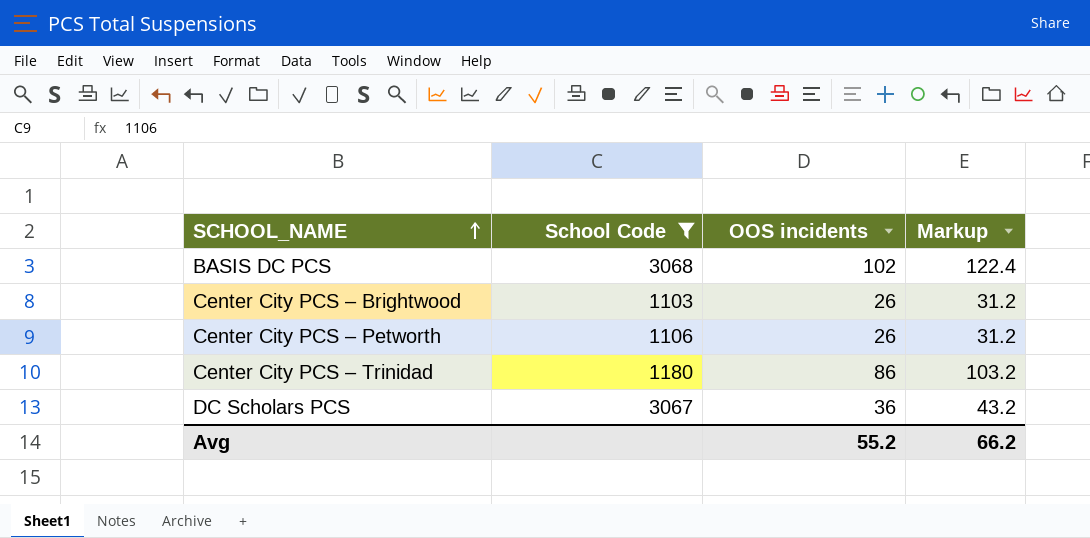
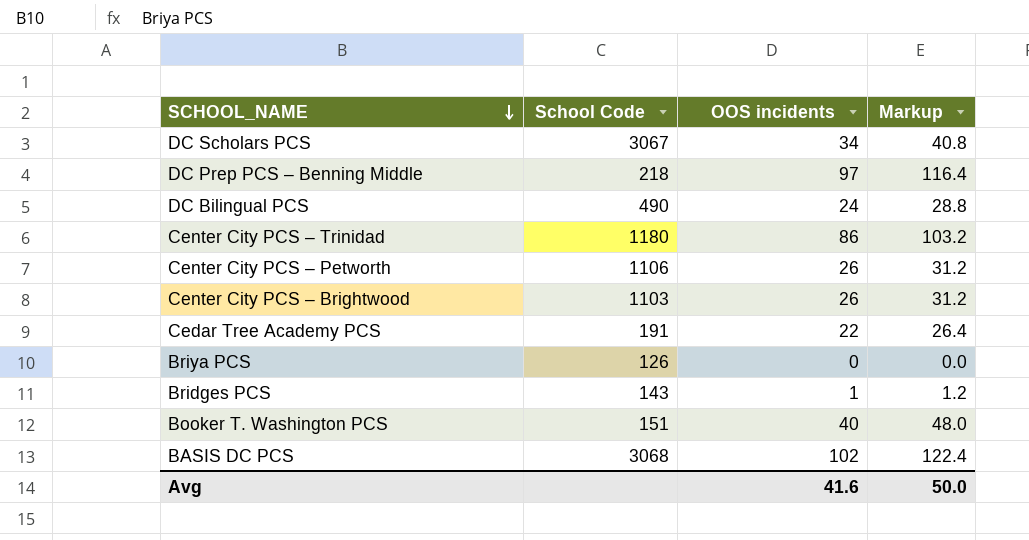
filter: School Code >= 1103 -> none
row order: SCHOOL_NAME ascending -> SCHOOL_NAME descending
DC Scholars PCS | OOS incidents: 36 -> 34
DC Scholars PCS | Markup: 43.2 -> 40.8
Avg | OOS incidents: 55.2 -> 41.6
Avg | Markup: 66.2 -> 50.0

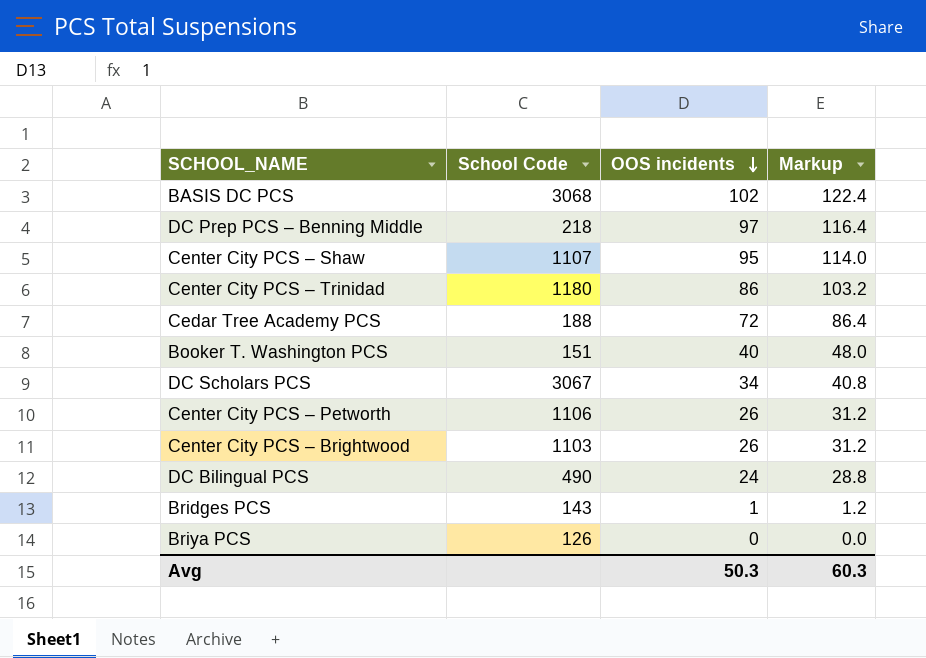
row order: SCHOOL_NAME descending -> OOS incidents descending
row Center City PCS – Shaw: none -> 1107 | 95 | 114.0
Cedar Tree Academy PCS | School Code: 191 -> 188
Cedar Tree Academy PCS | OOS incidents: 22 -> 72
Cedar Tree Academy PCS | Markup: 26.4 -> 86.4
Avg | OOS incidents: 41.6 -> 50.3
Avg | Markup: 50.0 -> 60.3

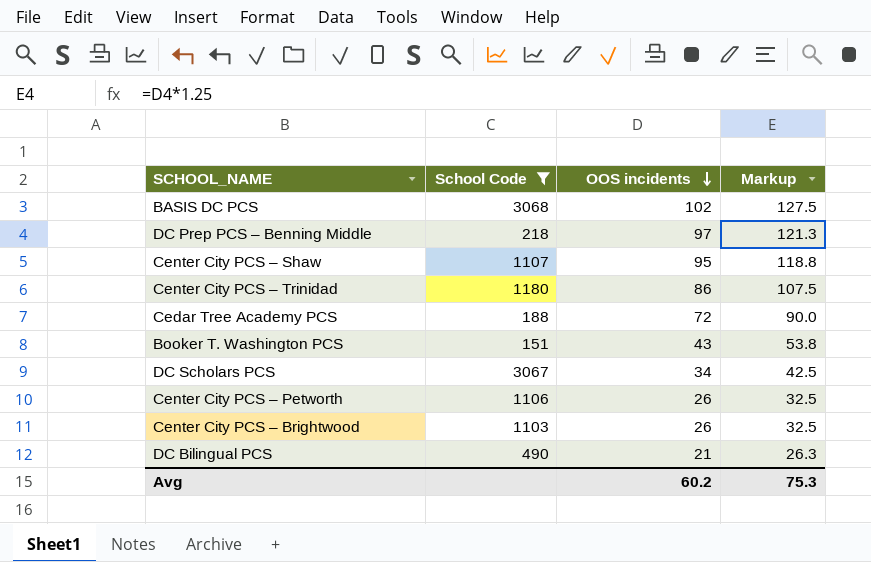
filter: none -> School Code >= 151
column Markup | formula: [OOS incidents] * 1.2 -> [OOS incidents] * 1.25
Booker T. Washington PCS | OOS incidents: 40 -> 43
DC Bilingual PCS | OOS incidents: 24 -> 21
Avg | OOS incidents: 50.3 -> 60.2
Avg | Markup: 60.3 -> 75.3

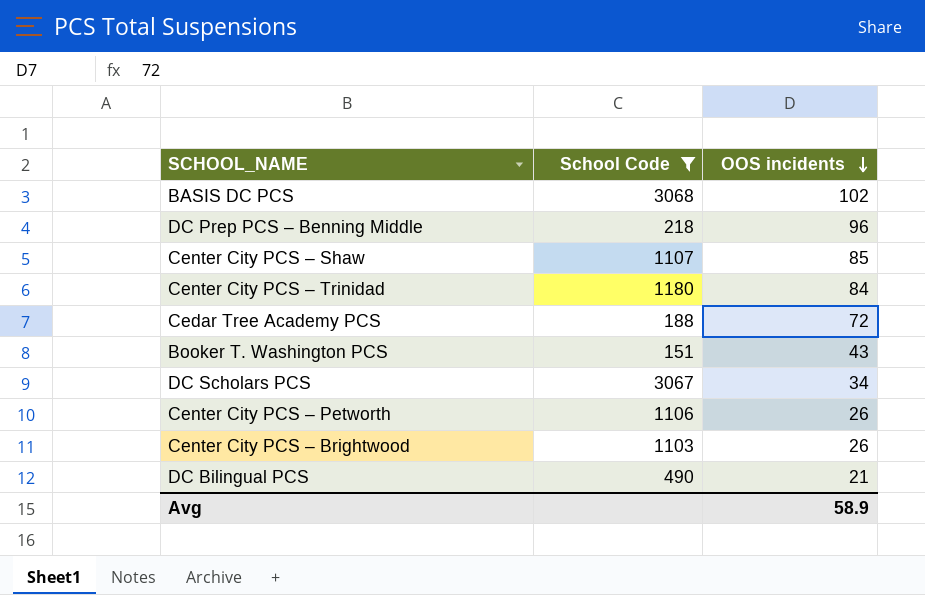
column Markup | formula: [OOS incidents] * 1.25 -> none
DC Prep PCS – Benning Middle | OOS incidents: 97 -> 96
Center City PCS – Shaw | OOS incidents: 95 -> 85
Center City PCS – Trinidad | OOS incidents: 86 -> 84
Avg | OOS incidents: 60.2 -> 58.9

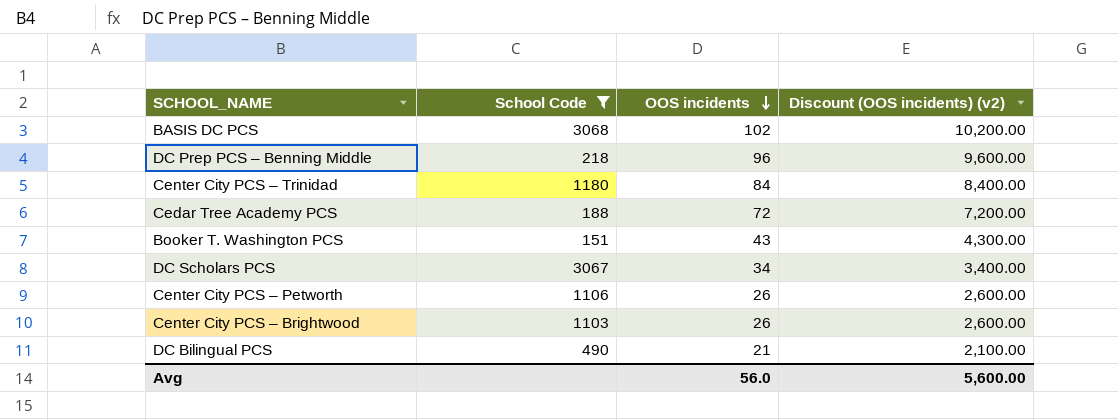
column Discount (OOS incidents) (v2) | formula: none -> [OOS incidents] * 100
row Center City PCS – Shaw: 1107 | 85 -> none
Avg | OOS incidents: 58.9 -> 56.0

